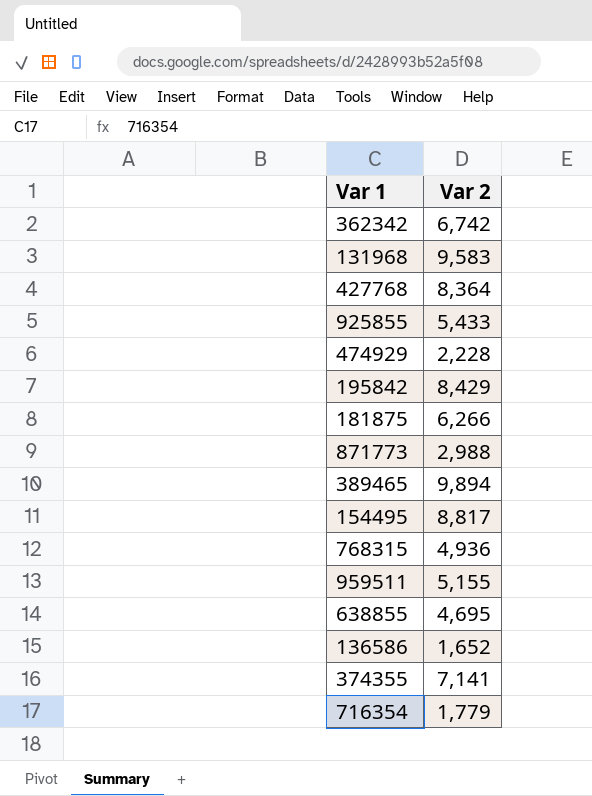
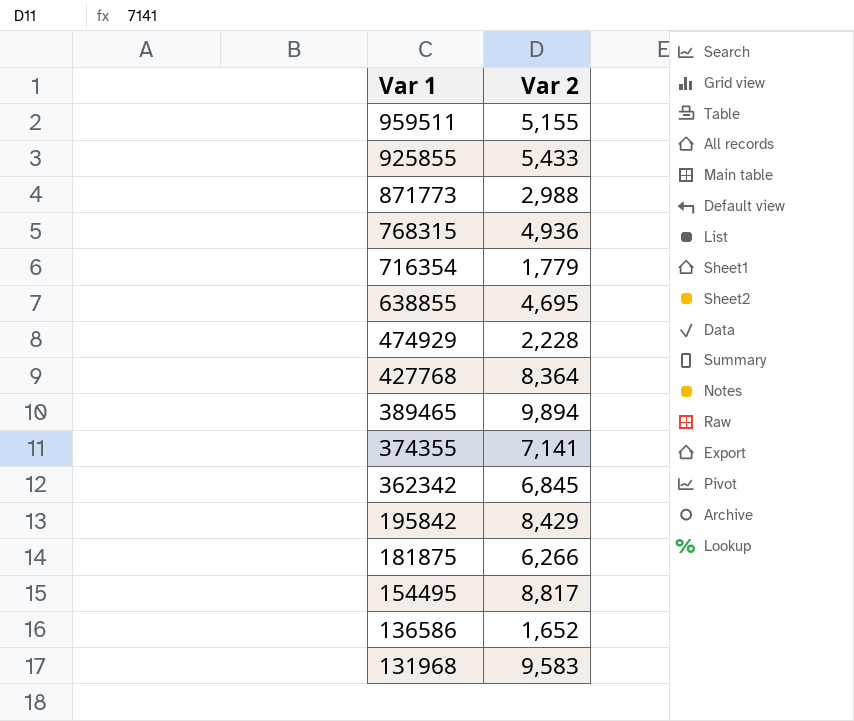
row order: none -> Var 1 descending
362342 | Var 2: 6,742 -> 6,845

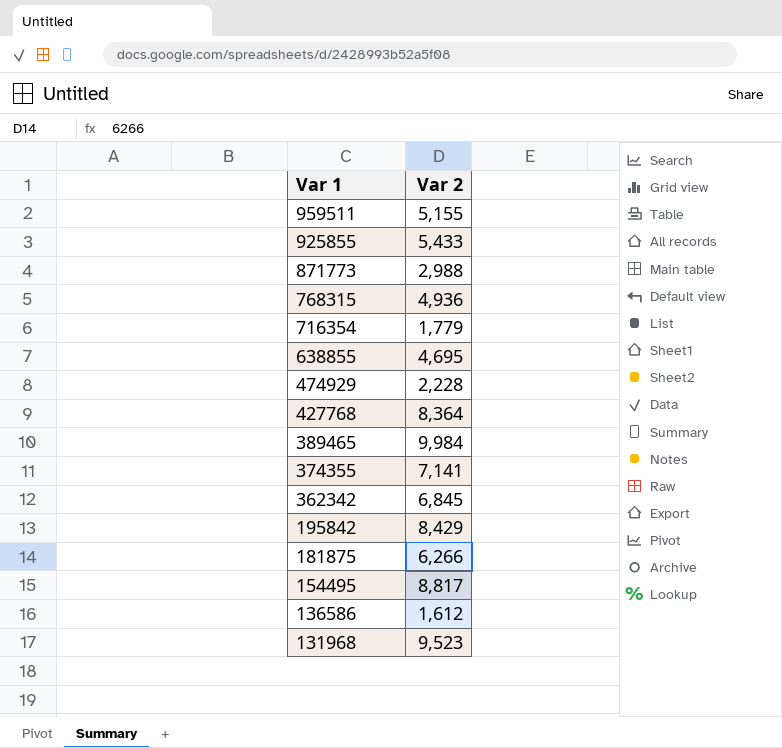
389465 | Var 2: 9,894 -> 9,984
136586 | Var 2: 1,652 -> 1,612
131968 | Var 2: 9,583 -> 9,523

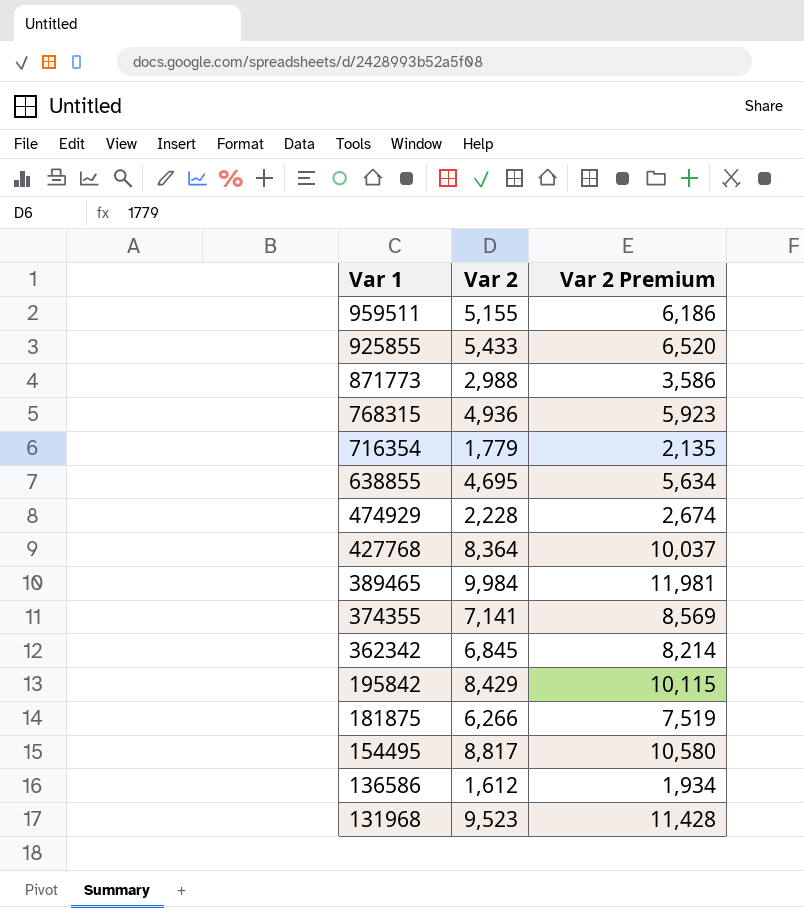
column Var 2 Premium | formula: none -> [Var 2] * 1.2

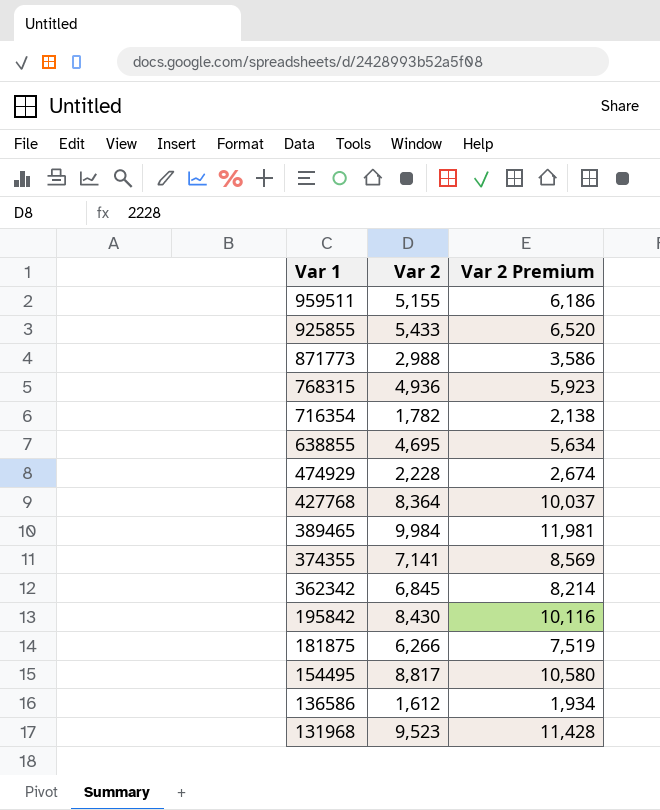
716354 | Var 2: 1,779 -> 1,782
716354 | Var 2 Premium: 2,135 -> 2,138
195842 | Var 2: 8,429 -> 8,430
195842 | Var 2 Premium: 10,115 -> 10,116

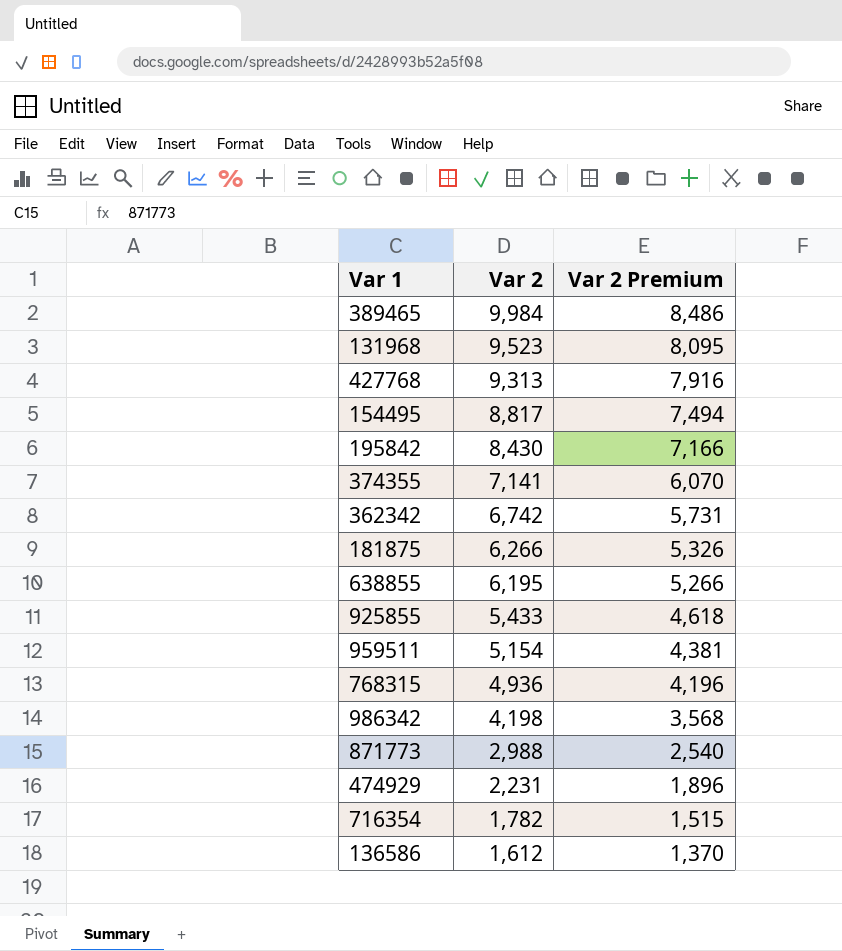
row order: Var 1 descending -> Var 2 descending
column Var 2 Premium | formula: [Var 2] * 1.2 -> [Var 2] * 0.85
427768 | Var 2: 8,364 -> 9,313
362342 | Var 2: 6,845 -> 6,742
638855 | Var 2: 4,695 -> 6,195
959511 | Var 2: 5,155 -> 5,154
row 986342: none -> 4,198 | 3,568
474929 | Var 2: 2,228 -> 2,231

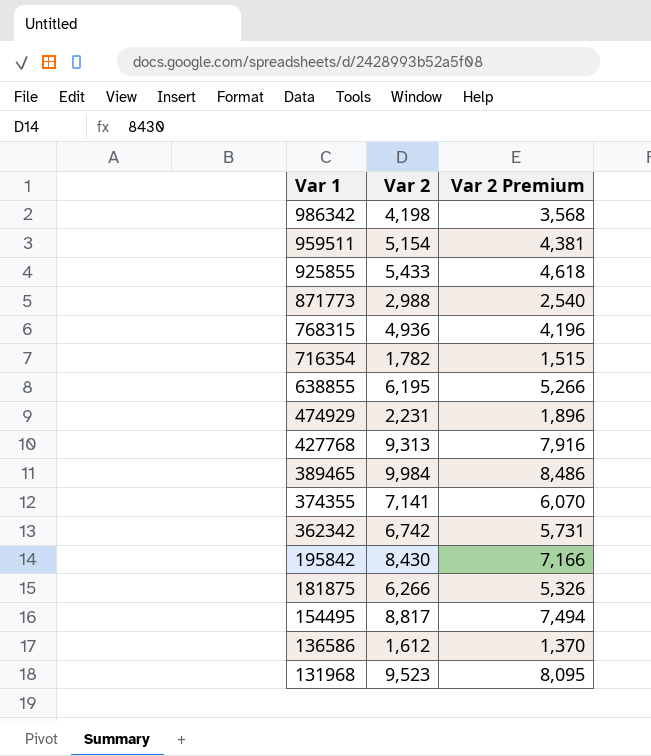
row order: Var 2 descending -> Var 1 descending

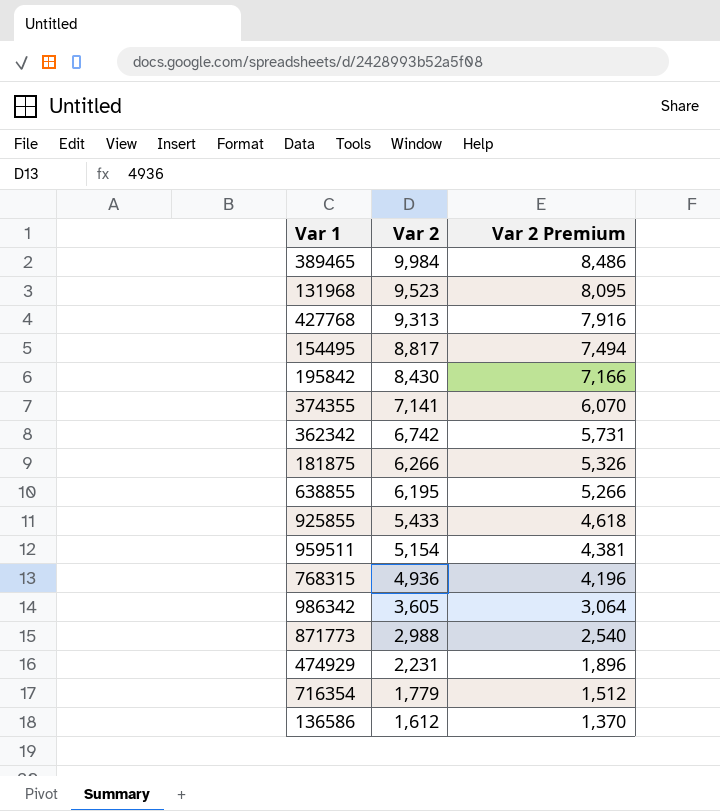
row order: Var 1 descending -> Var 2 descending
986342 | Var 2: 4,198 -> 3,605
986342 | Var 2 Premium: 3,568 -> 3,064
716354 | Var 2: 1,782 -> 1,779
716354 | Var 2 Premium: 1,515 -> 1,512

